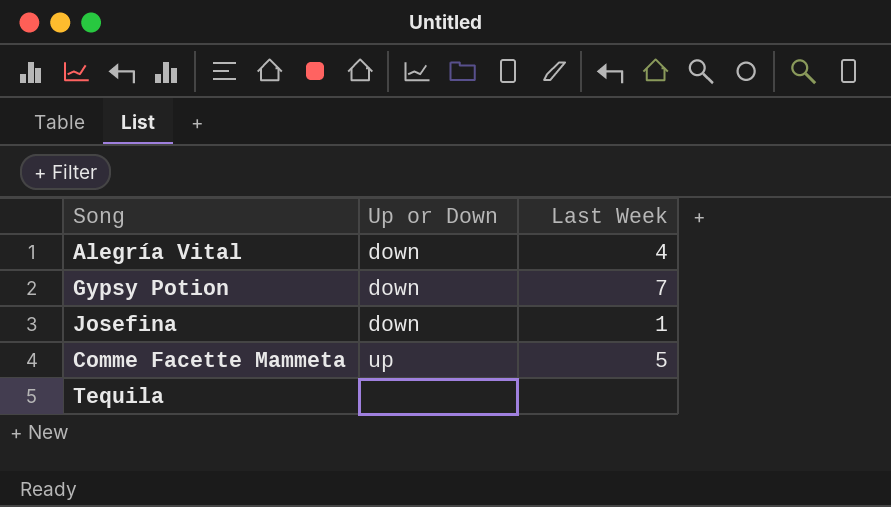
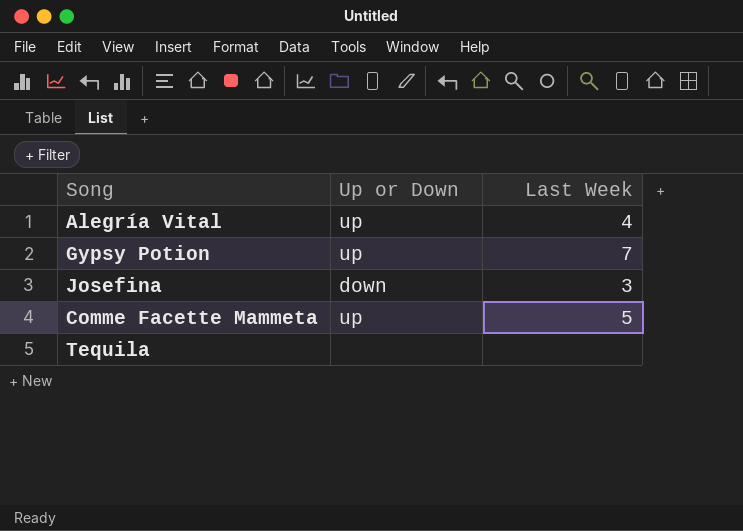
Alegría Vital | Up or Down: down -> up
Gypsy Potion | Up or Down: down -> up
Josefina | Last Week: 1 -> 3

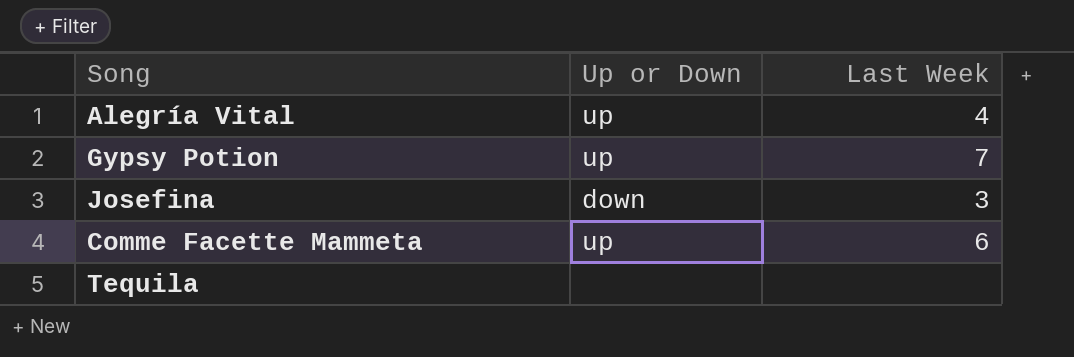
Comme Facette Mammeta | Last Week: 5 -> 6

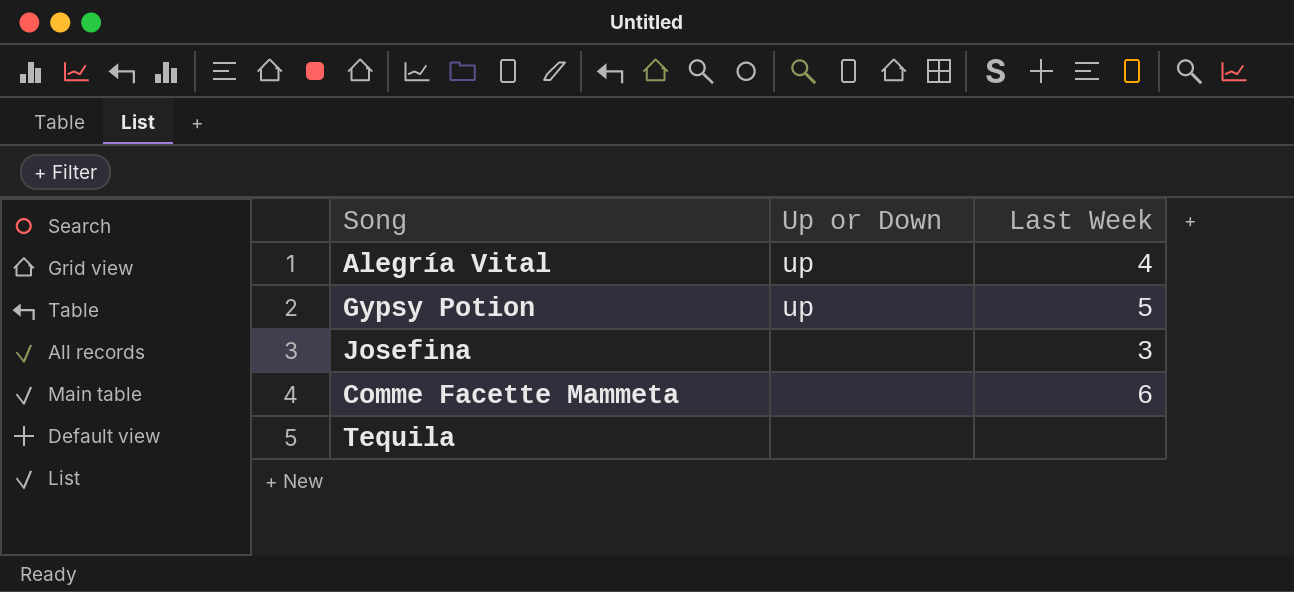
Gypsy Potion | Last Week: 7 -> 5
Josefina | Up or Down: down -> none
Comme Facette Mammeta | Up or Down: up -> none

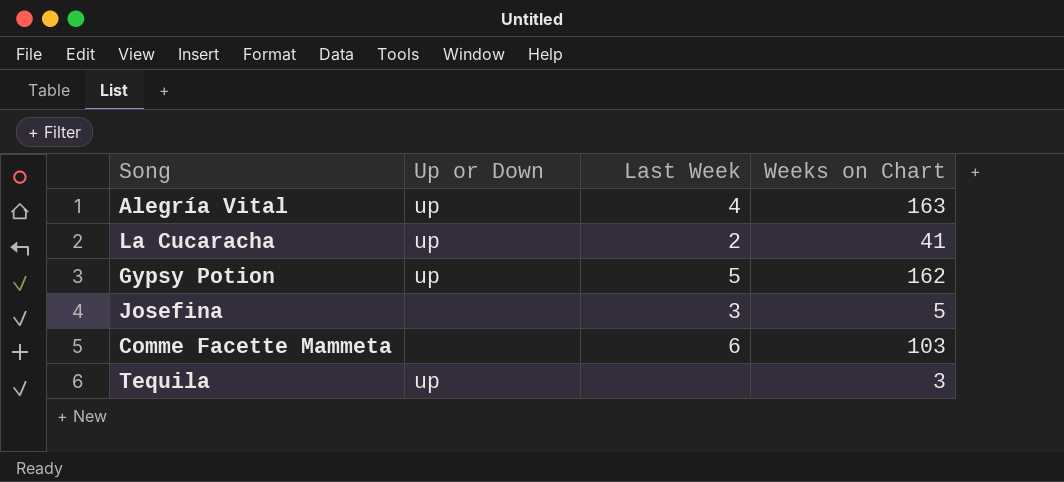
column Weeks on Chart | position: none -> 4
row La Cucaracha: none -> up | 2 | 41
Tequila | Up or Down: none -> up

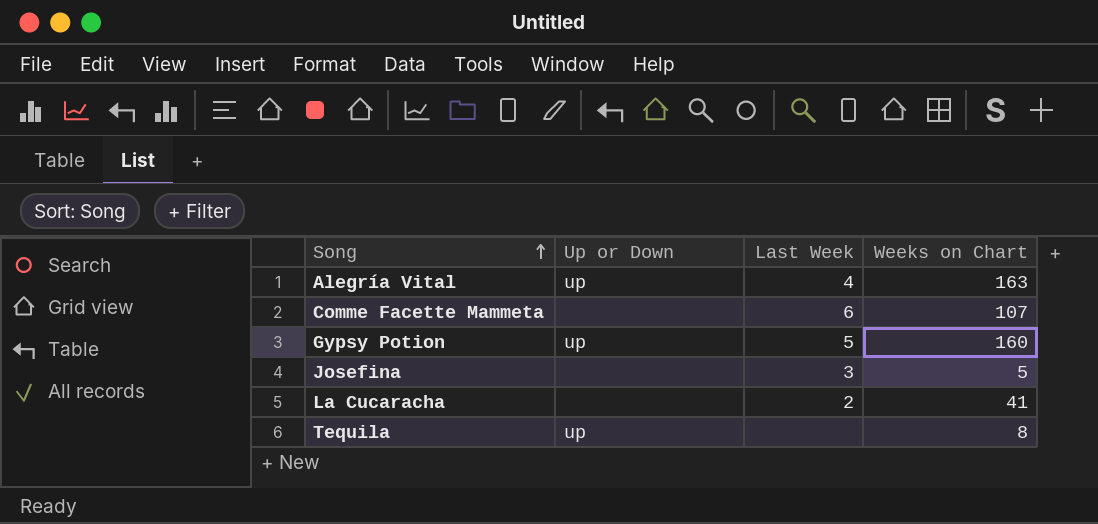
row order: none -> Song ascending
Comme Facette Mammeta | Weeks on Chart: 103 -> 107
Gypsy Potion | Weeks on Chart: 162 -> 160
La Cucaracha | Up or Down: up -> none
Tequila | Weeks on Chart: 3 -> 8

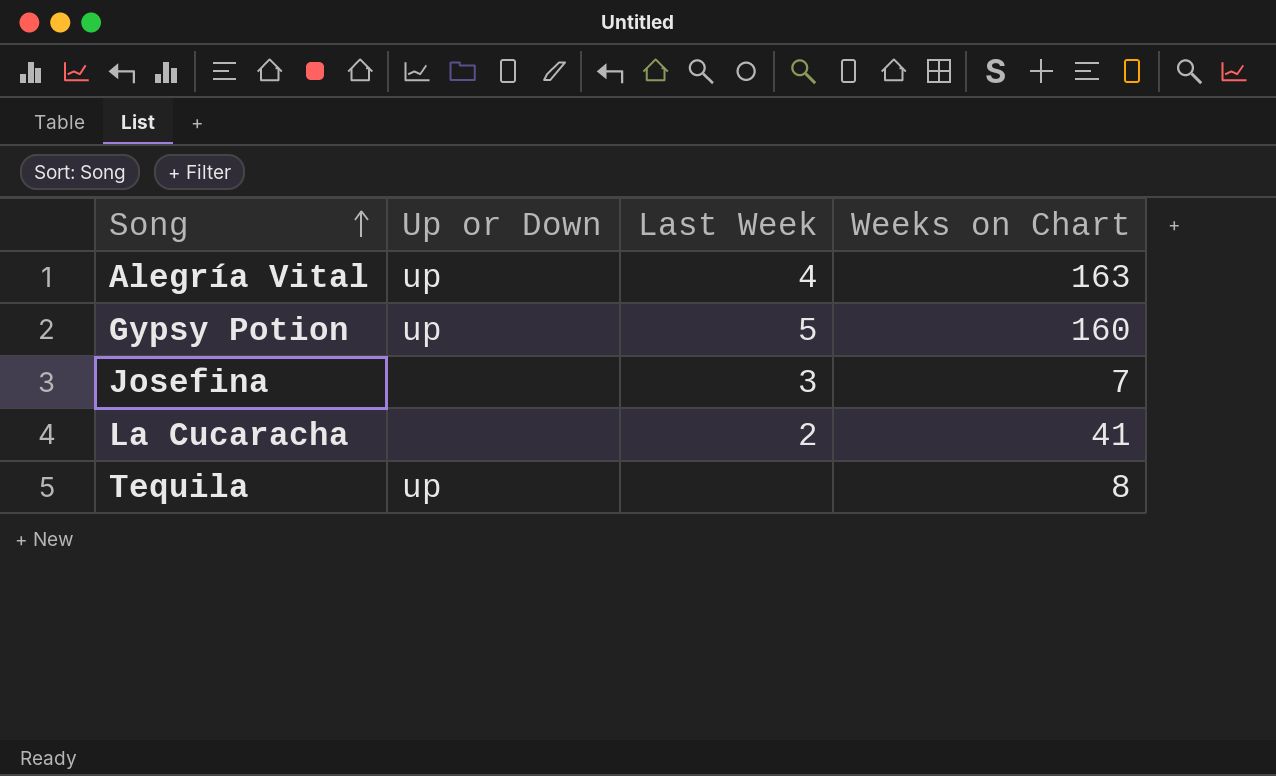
row Comme Facette Mammeta: none | 6 | 107 -> none
Josefina | Weeks on Chart: 5 -> 7

